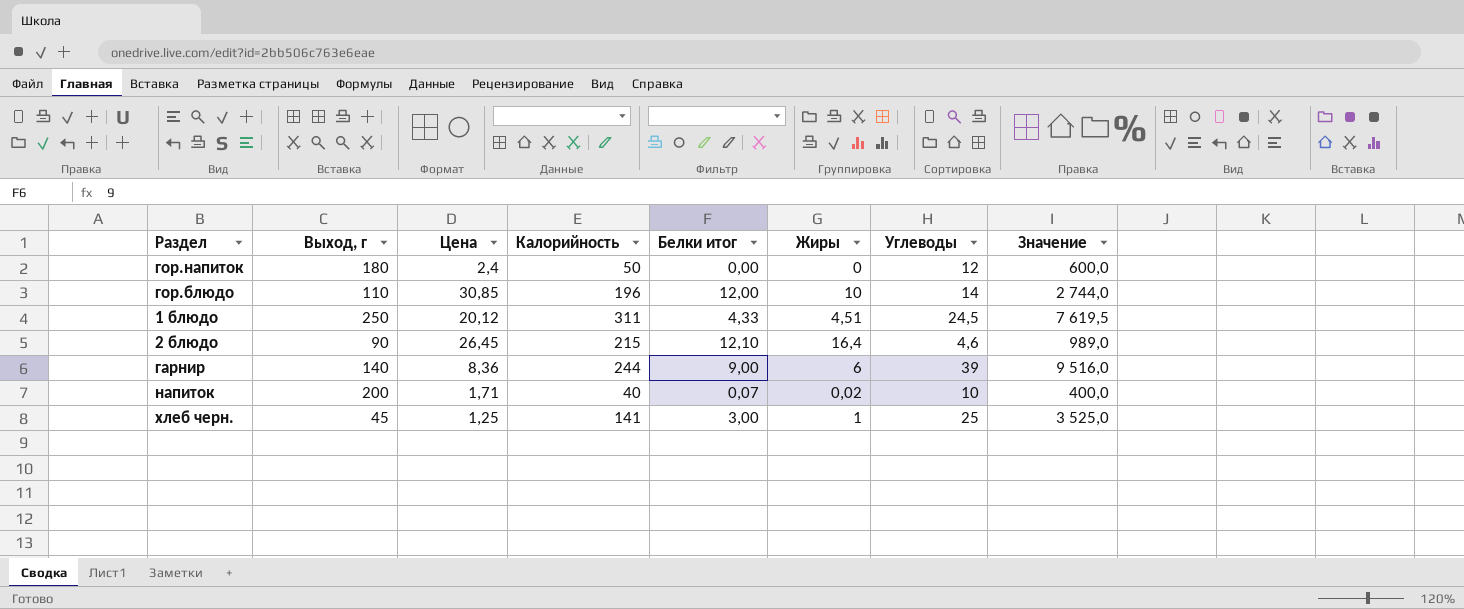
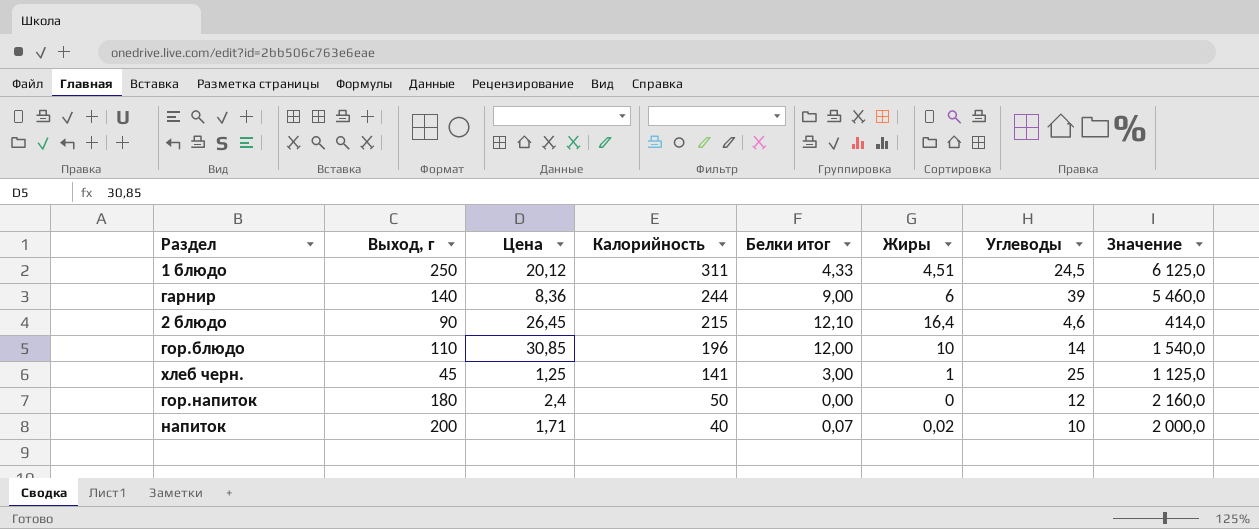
row order: none -> Калорийность descending
column Значение | formula: [Калорийность] * [Углеводы] -> [Выход, г] * [Углеводы]

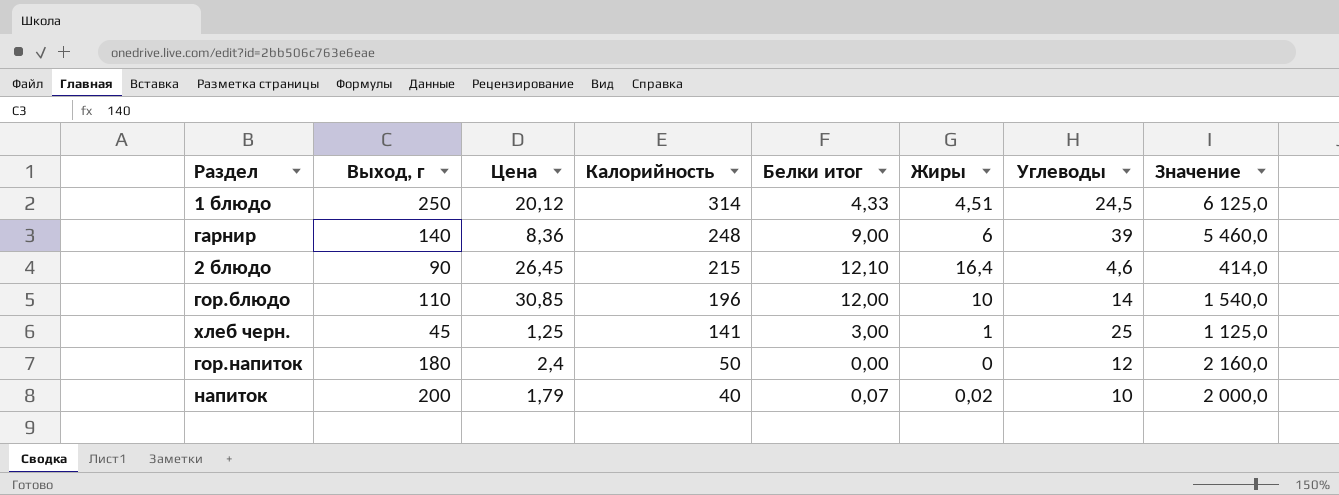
1 блюдо | Калорийность: 311 -> 314
гарнир | Калорийность: 244 -> 248
напиток | Цена: 1,71 -> 1,79

